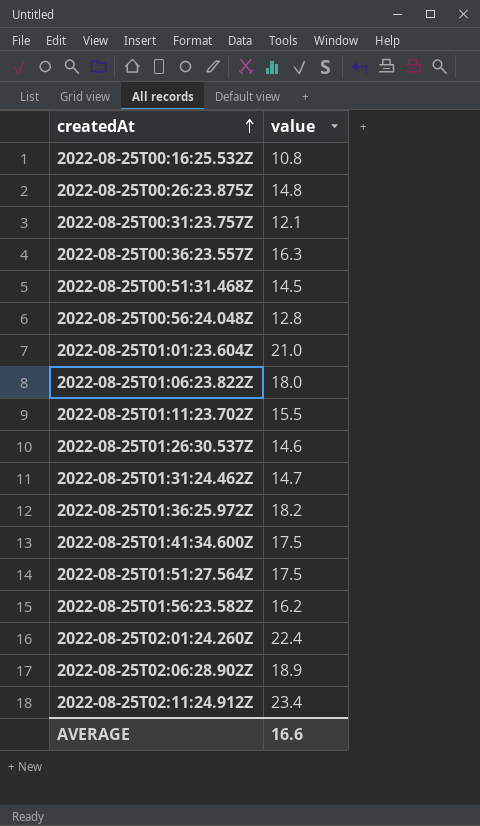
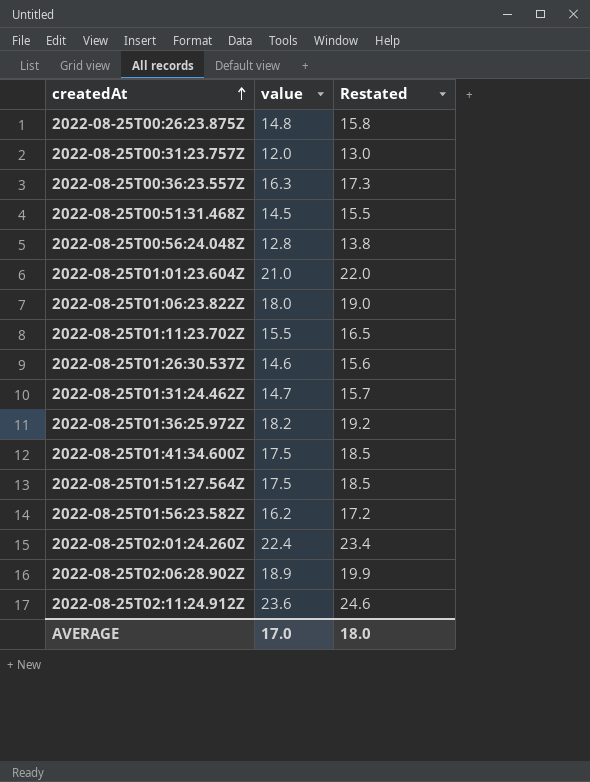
column Restated | formula: none -> [value] + 1
row 2022-08-25T00:16:25.532Z: 10.8 -> none
2022-08-25T00:31:23.757Z | value: 12.1 -> 12.0
2022-08-25T02:11:24.912Z | value: 23.4 -> 23.6
AVERAGE | value: 16.6 -> 17.0

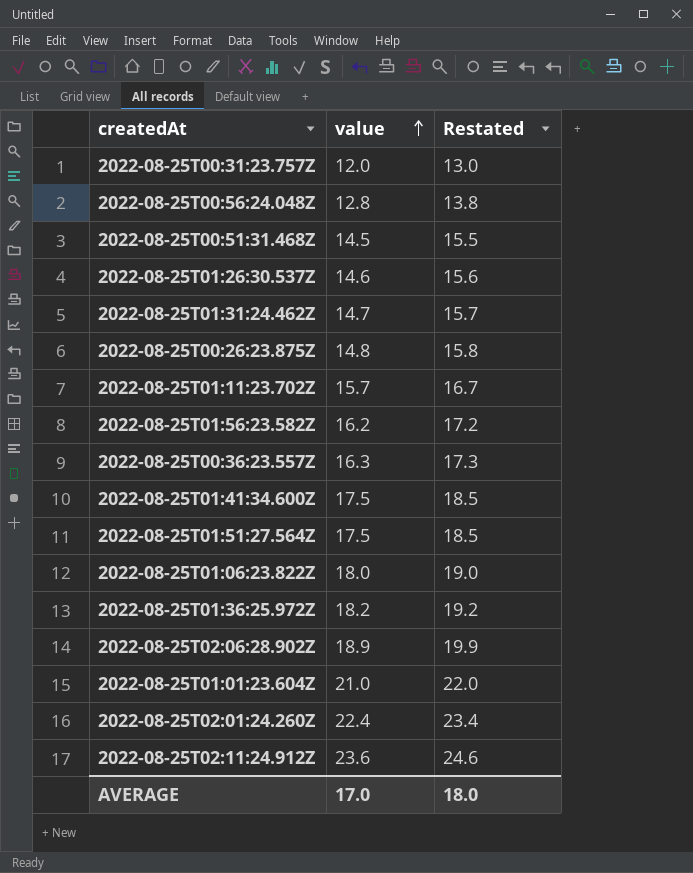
row order: createdAt ascending -> value ascending
2022-08-25T01:11:23.702Z | value: 15.5 -> 15.7
2022-08-25T01:11:23.702Z | Restated: 16.5 -> 16.7

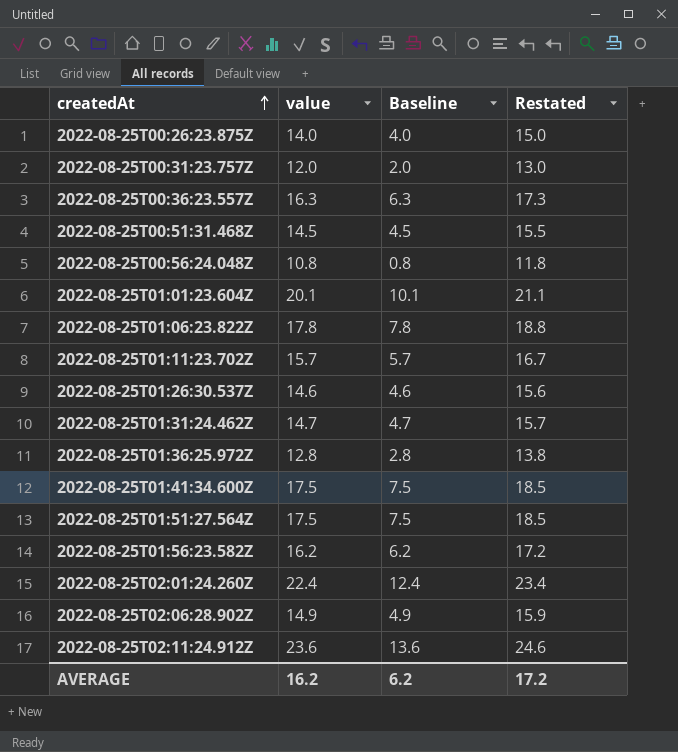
row order: value ascending -> createdAt ascending
column Baseline | formula: none -> [value] - 10
2022-08-25T00:26:23.875Z | value: 14.8 -> 14.0
2022-08-25T00:26:23.875Z | Restated: 15.8 -> 15.0
2022-08-25T00:56:24.048Z | value: 12.8 -> 10.8
2022-08-25T00:56:24.048Z | Restated: 13.8 -> 11.8
2022-08-25T01:01:23.604Z | value: 21.0 -> 20.1
2022-08-25T01:01:23.604Z | Restated: 22.0 -> 21.1
2022-08-25T01:06:23.822Z | value: 18.0 -> 17.8
2022-08-25T01:06:23.822Z | Restated: 19.0 -> 18.8
2022-08-25T01:36:25.972Z | value: 18.2 -> 12.8
2022-08-25T01:36:25.972Z | Restated: 19.2 -> 13.8
2022-08-25T02:06:28.902Z | value: 18.9 -> 14.9
2022-08-25T02:06:28.902Z | Restated: 19.9 -> 15.9
AVERAGE | value: 17.0 -> 16.2
AVERAGE | Restated: 18.0 -> 17.2

